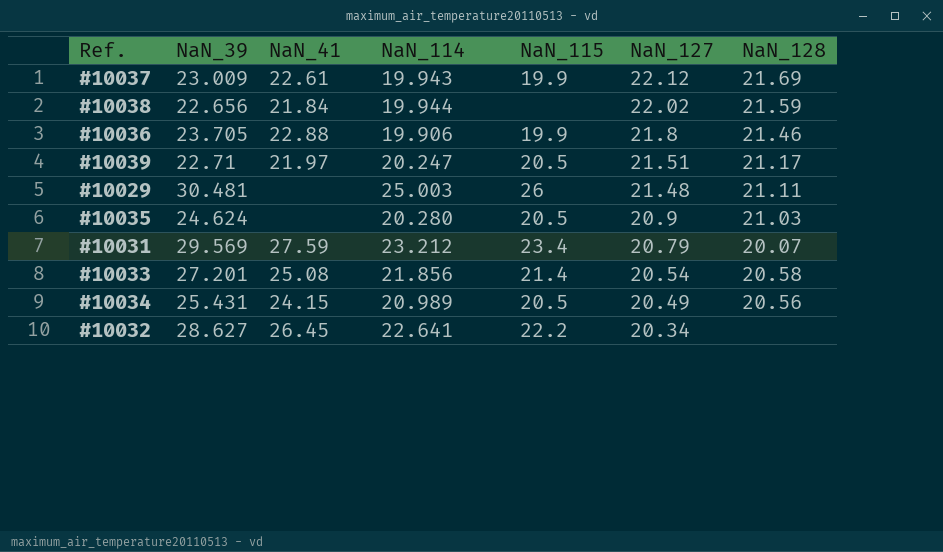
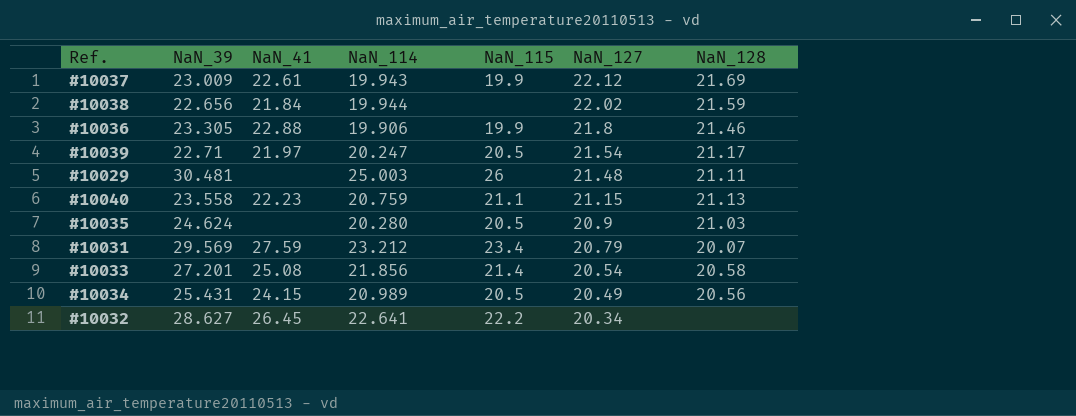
#10036 | NaN_39: 23.705 -> 23.305
#10039 | NaN_127: 21.51 -> 21.54
row #10040: none -> 23.558 | 22.23 | 20.759 | 21.1 | 21.15 | 21.13

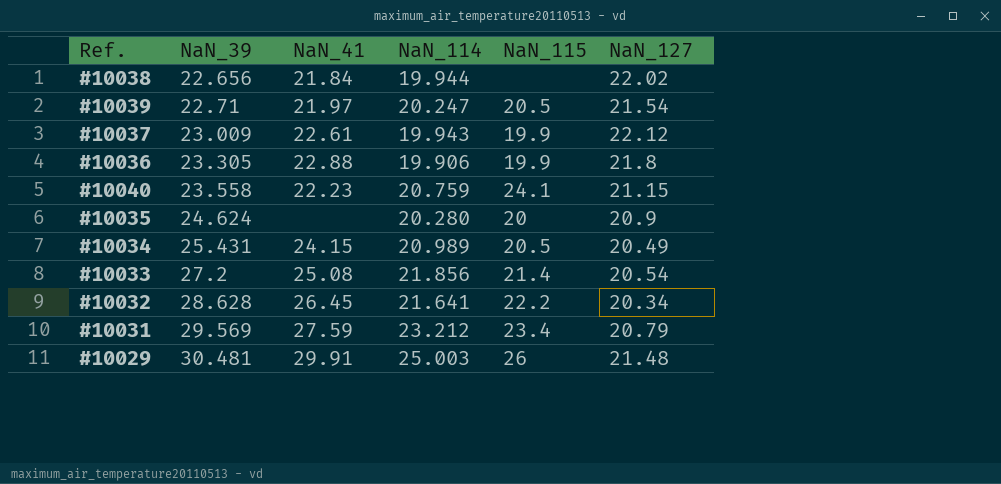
row order: NaN_127 descending -> NaN_39 ascending
column NaN_128 | position: 7 -> none
#10040 | NaN_115: 21.1 -> 24.1
#10035 | NaN_115: 20.5 -> 20
#10033 | NaN_39: 27.201 -> 27.2
#10032 | NaN_39: 28.627 -> 28.628
#10032 | NaN_114: 22.641 -> 21.641
#10029 | NaN_41: none -> 29.91

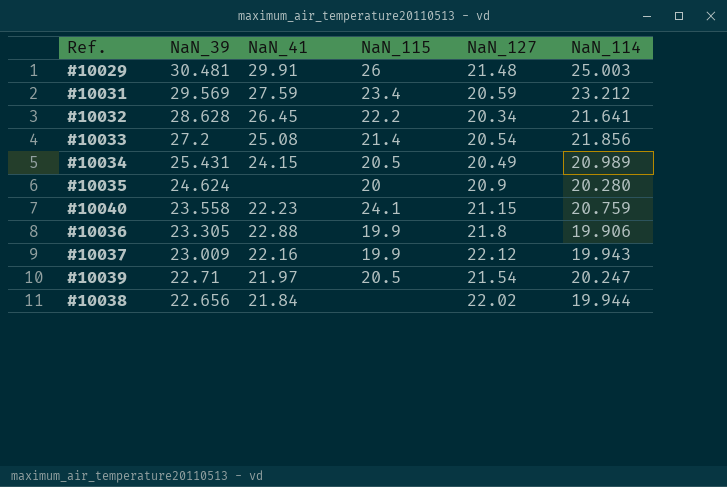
row order: NaN_39 ascending -> NaN_39 descending
column NaN_114 | position: 4 -> 6
#10031 | NaN_127: 20.79 -> 20.59
#10037 | NaN_41: 22.61 -> 22.16

